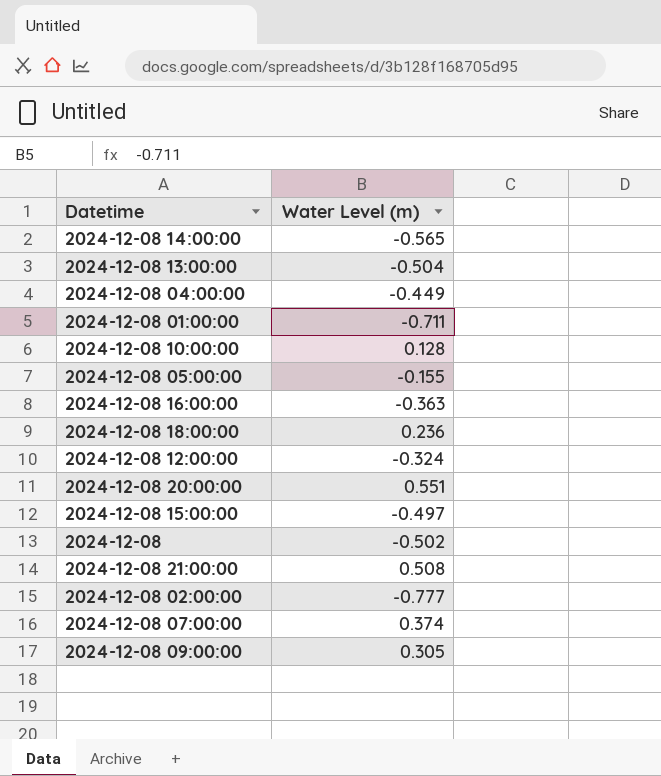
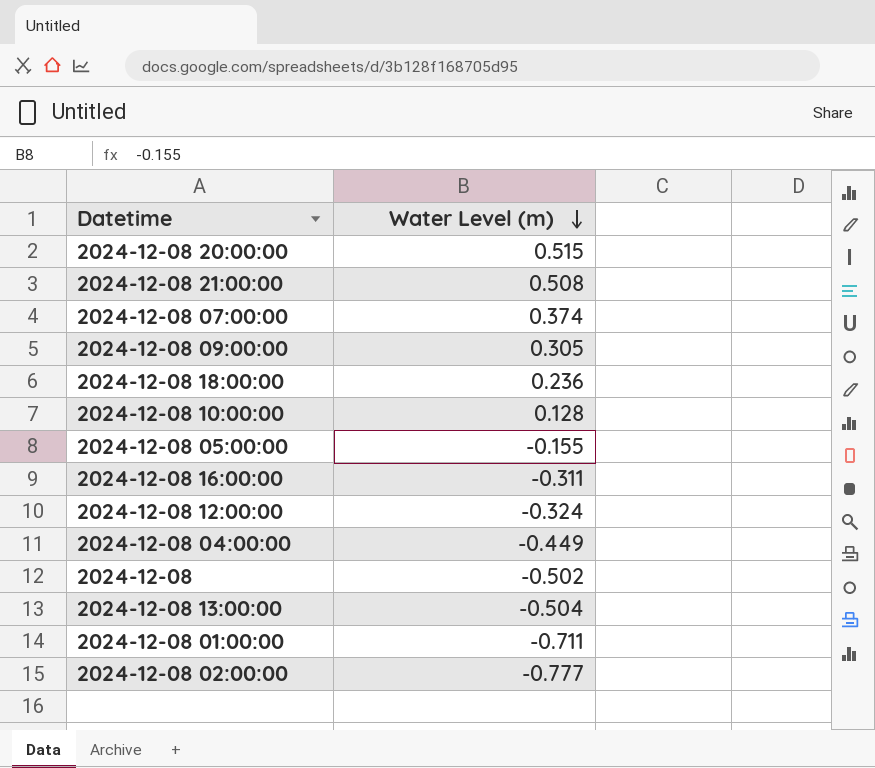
row order: none -> Water Level (m) descending
row 2024-12-08 14:00:00: -0.565 -> none
row 2024-12-08 15:00:00: -0.497 -> none
2024-12-08 20:00:00 | Water Level (m): 0.551 -> 0.515
2024-12-08 16:00:00 | Water Level (m): -0.363 -> -0.311

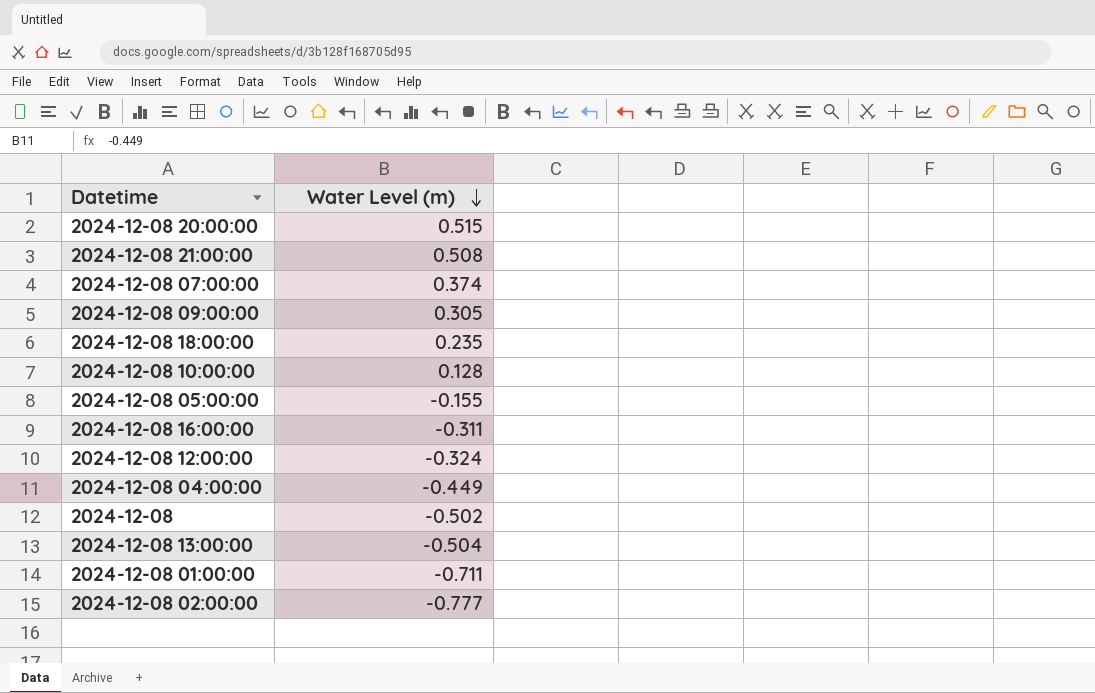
2024-12-08 18:00:00 | Water Level (m): 0.236 -> 0.235

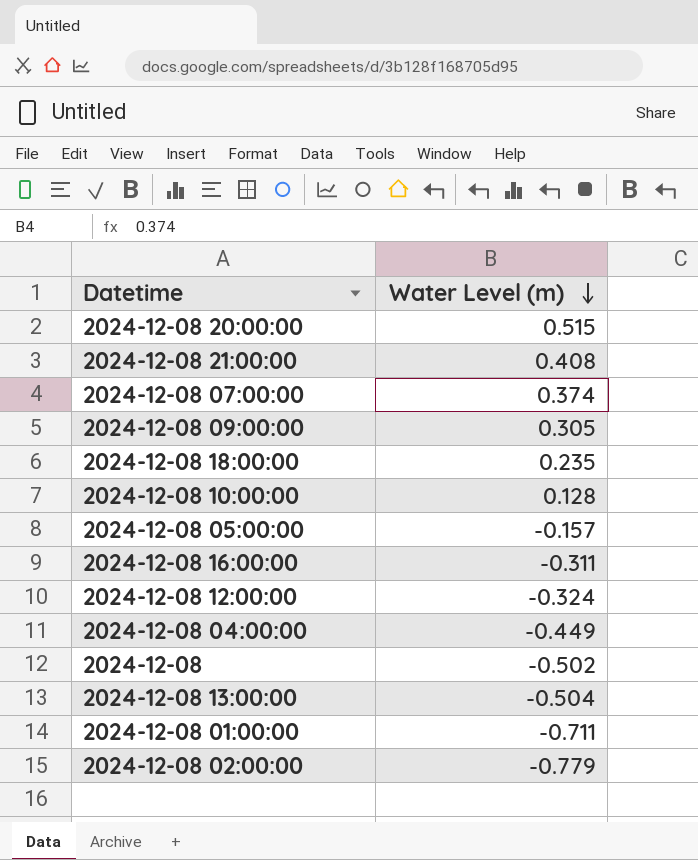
2024-12-08 21:00:00 | Water Level (m): 0.508 -> 0.408
2024-12-08 05:00:00 | Water Level (m): -0.155 -> -0.157
2024-12-08 02:00:00 | Water Level (m): -0.777 -> -0.779

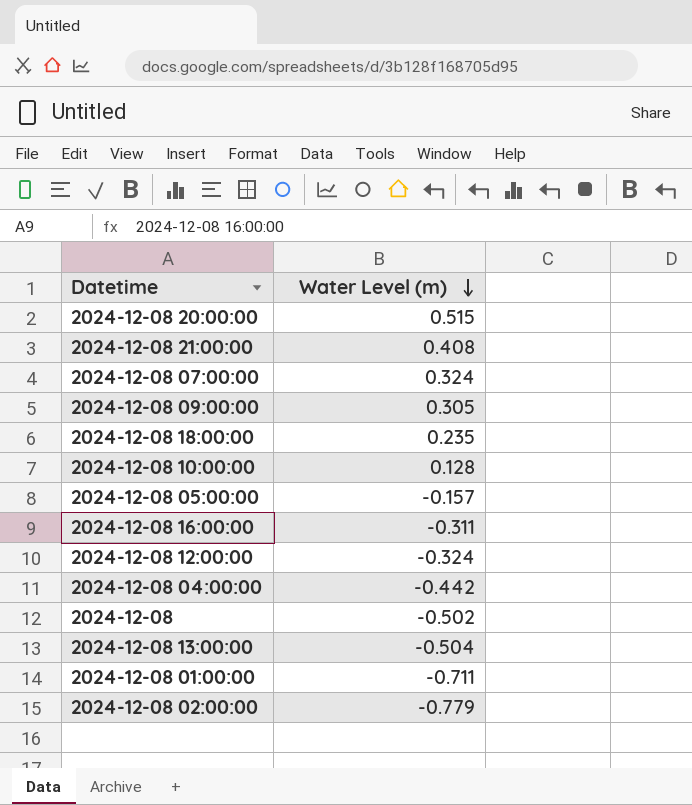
2024-12-08 07:00:00 | Water Level (m): 0.374 -> 0.324
2024-12-08 04:00:00 | Water Level (m): -0.449 -> -0.442

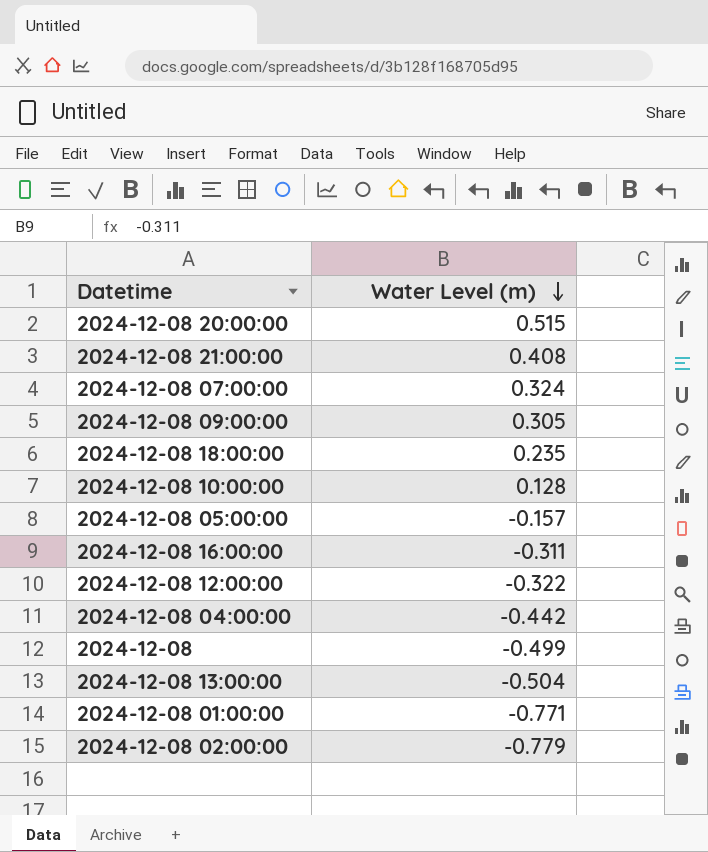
2024-12-08 12:00:00 | Water Level (m): -0.324 -> -0.322
2024-12-08 | Water Level (m): -0.502 -> -0.499
2024-12-08 01:00:00 | Water Level (m): -0.711 -> -0.771

